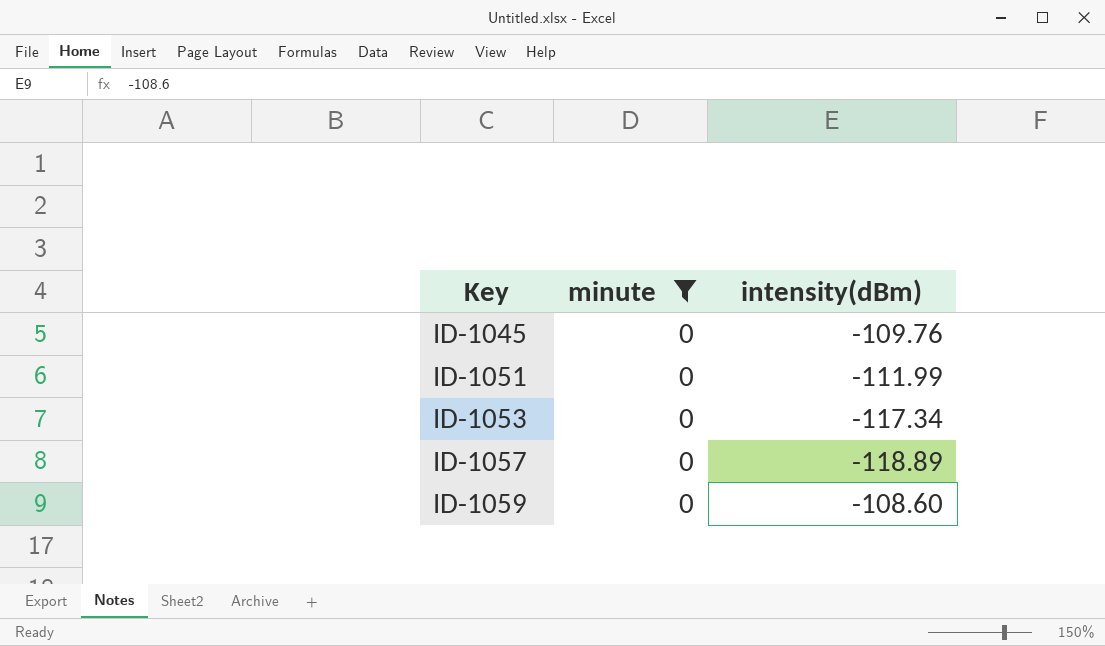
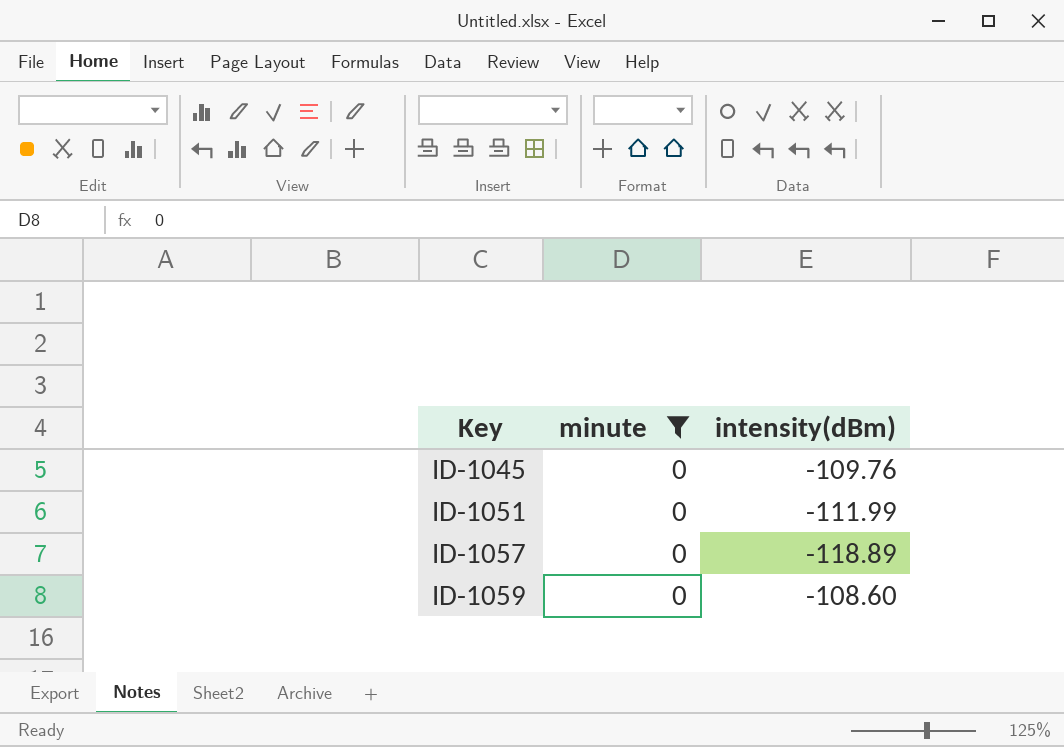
row ID-1053: 0 | -117.34 -> none

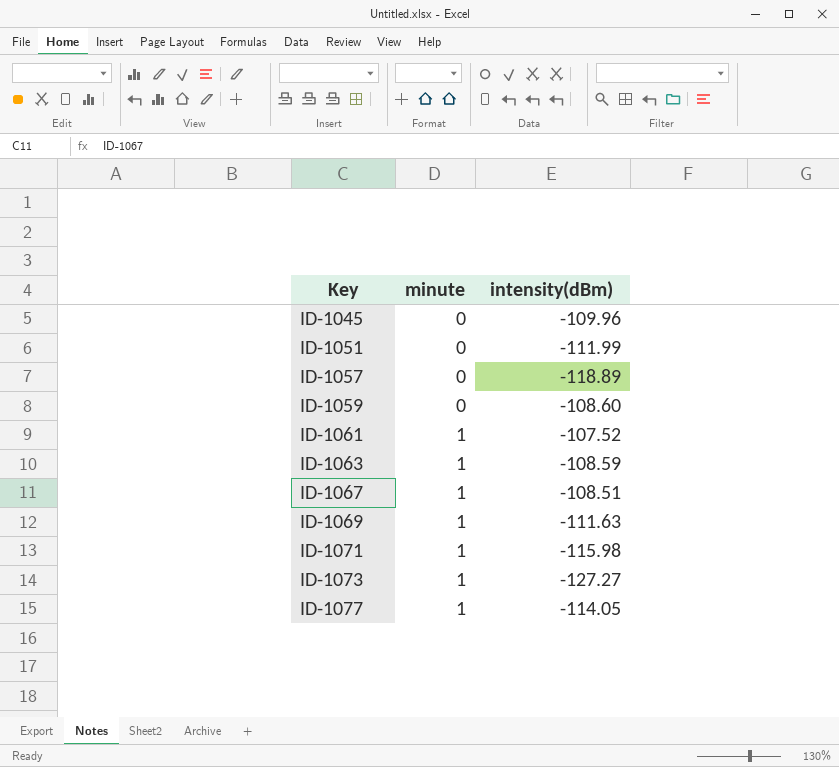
filter: minute = 0 -> none
ID-1045 | intensity(dBm): -109.76 -> -109.96

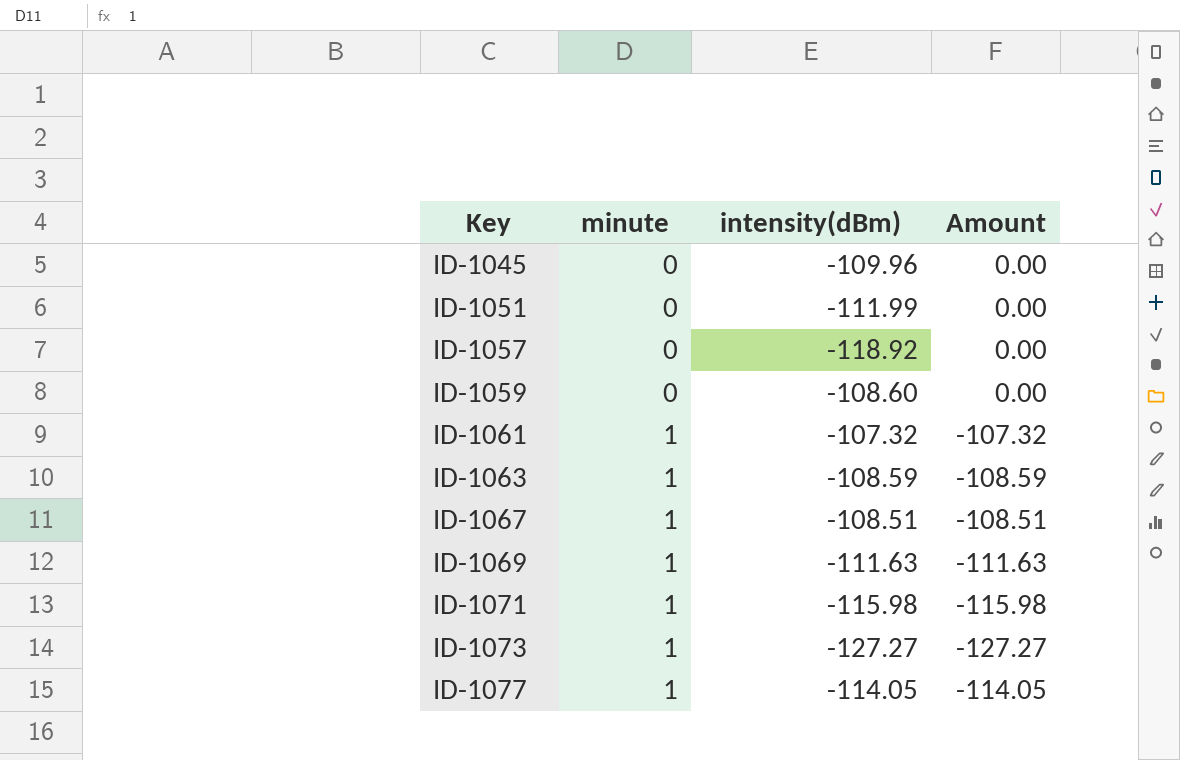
column Amount | formula: none -> [minute] * [intensity(dBm)]
ID-1057 | intensity(dBm): -118.89 -> -118.92
ID-1061 | intensity(dBm): -107.52 -> -107.32

